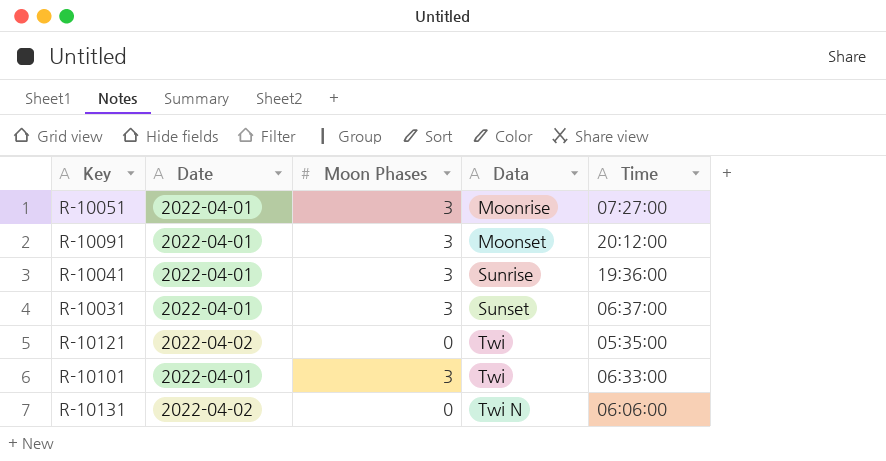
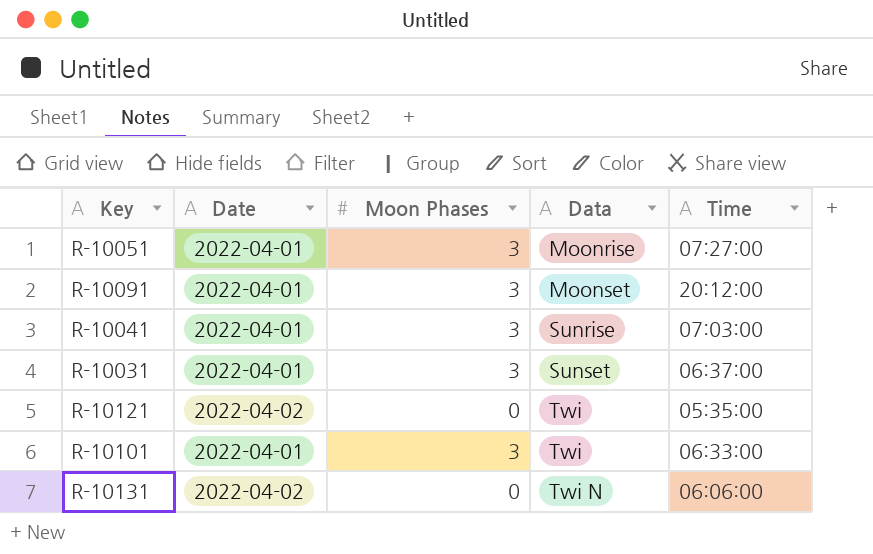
R-10041 | Time: 19:36:00 -> 07:03:00

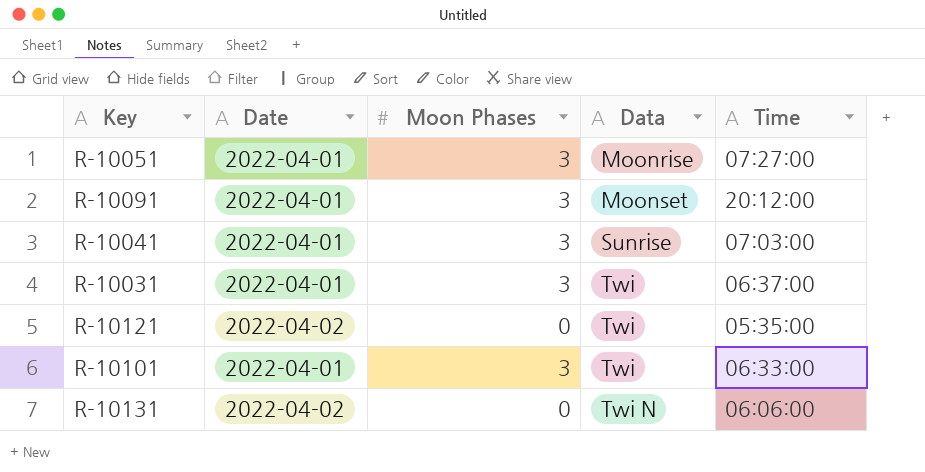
R-10031 | Data: Sunset -> Twi

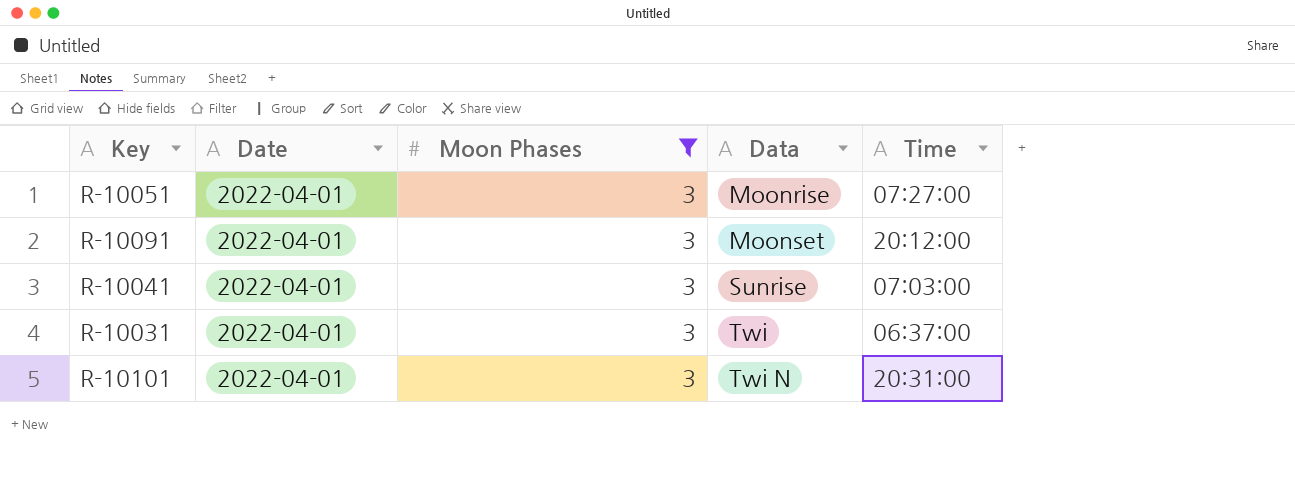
filter: none -> Moon Phases = 3
R-10101 | Data: Twi -> Twi N
R-10101 | Time: 06:33:00 -> 20:31:00

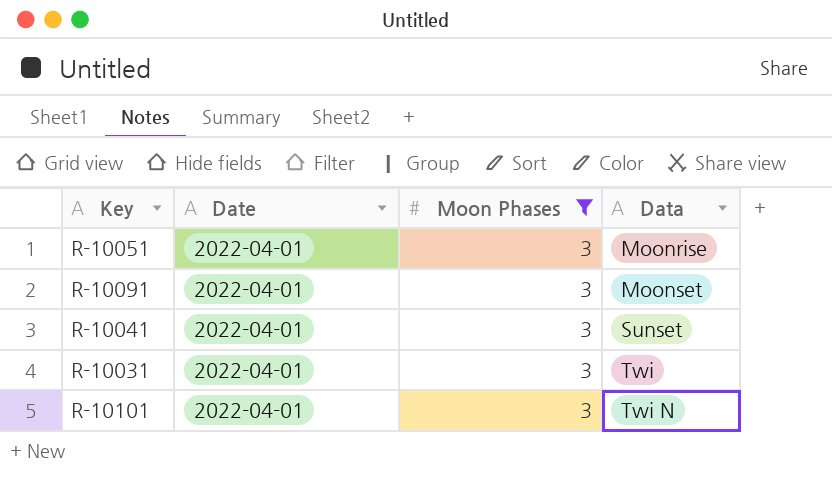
column Time | position: 5 -> none
R-10041 | Data: Sunrise -> Sunset

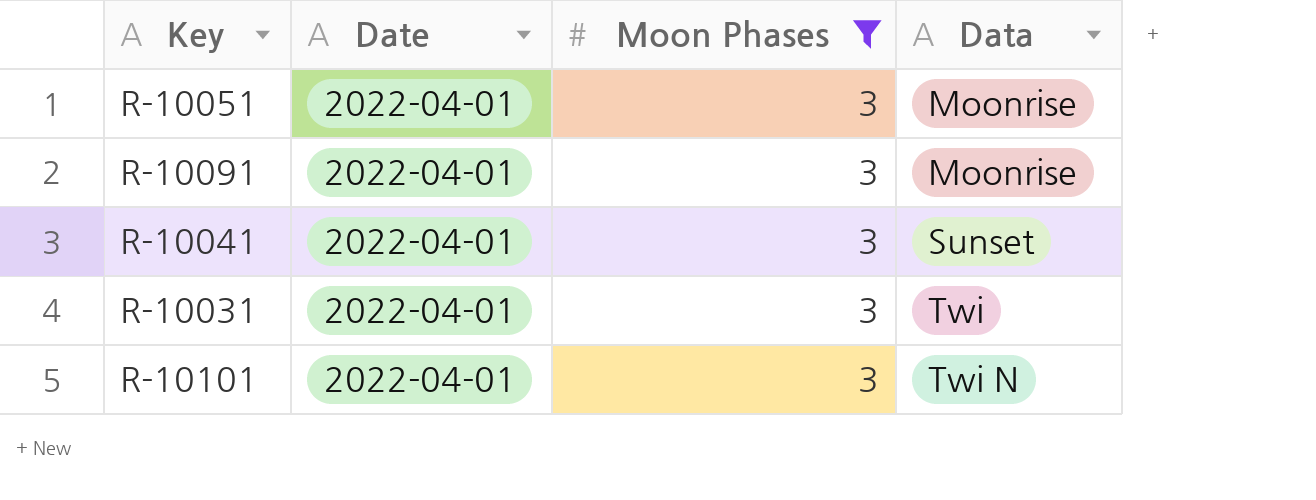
R-10091 | Data: Moonset -> Moonrise

